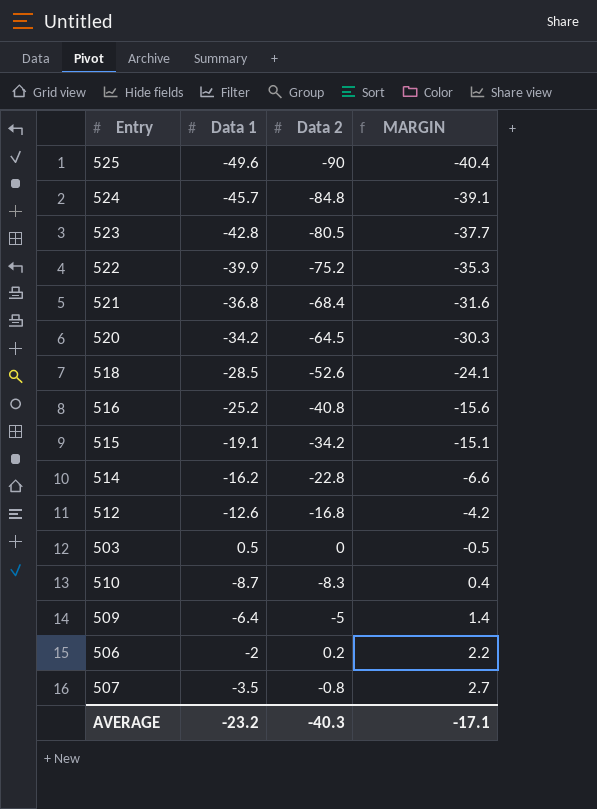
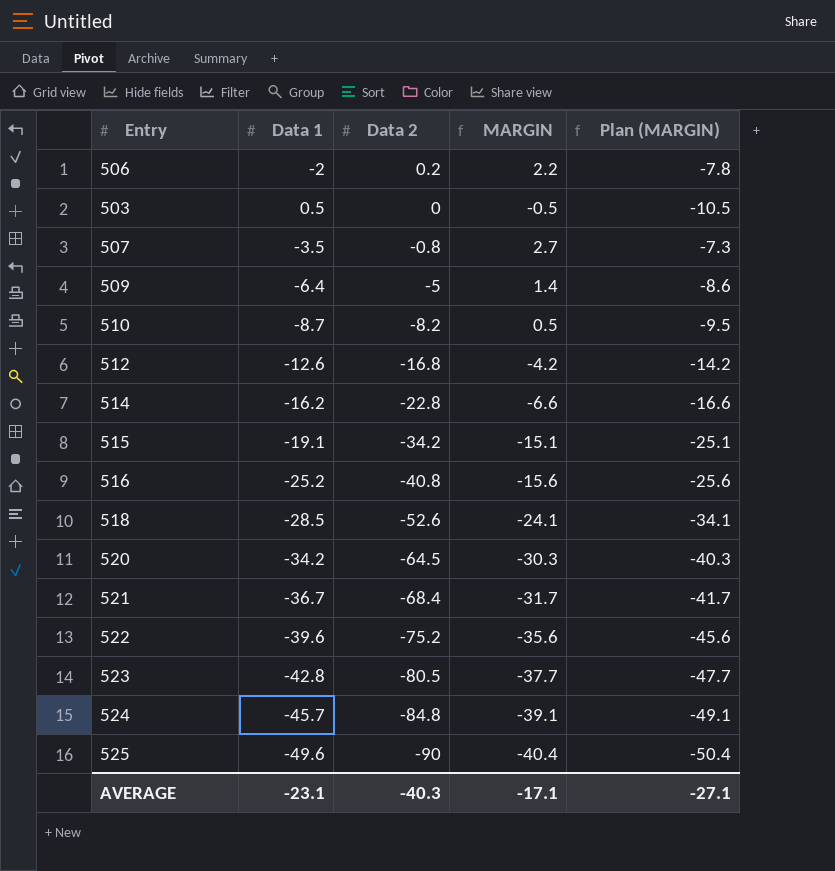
row order: MARGIN ascending -> Data 2 descending
column Plan (MARGIN) | formula: none -> [MARGIN] - 10
510 | Data 2: -8.3 -> -8.2
510 | MARGIN: 0.4 -> 0.5
521 | Data 1: -36.8 -> -36.7
521 | MARGIN: -31.6 -> -31.7
522 | Data 1: -39.9 -> -39.6
522 | MARGIN: -35.3 -> -35.6
AVERAGE | Data 1: -23.2 -> -23.1

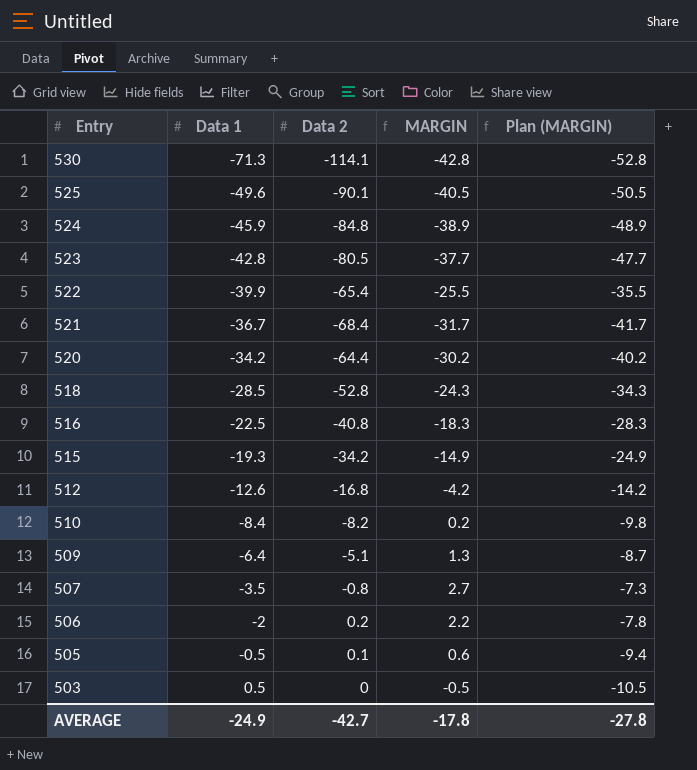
row order: Data 2 descending -> Entry descending
row 514: -16.2 | -22.8 | -6.6 | -16.6 -> none
row 530: none -> -71.3 | -114.1 | -42.8 | -52.8
525 | Data 2: -90 -> -90.1
525 | MARGIN: -40.4 -> -40.5
525 | Plan (MARGIN): -50.4 -> -50.5
524 | Data 1: -45.7 -> -45.9
524 | MARGIN: -39.1 -> -38.9
524 | Plan (MARGIN): -49.1 -> -48.9
522 | Data 1: -39.6 -> -39.9
522 | Data 2: -75.2 -> -65.4
522 | MARGIN: -35.6 -> -25.5
522 | Plan (MARGIN): -45.6 -> -35.5
520 | Data 2: -64.5 -> -64.4
520 | MARGIN: -30.3 -> -30.2
520 | Plan (MARGIN): -40.3 -> -40.2
518 | Data 2: -52.6 -> -52.8
518 | MARGIN: -24.1 -> -24.3
518 | Plan (MARGIN): -34.1 -> -34.3
516 | Data 1: -25.2 -> -22.5
516 | MARGIN: -15.6 -> -18.3
516 | Plan (MARGIN): -25.6 -> -28.3
515 | Data 1: -19.1 -> -19.3
515 | MARGIN: -15.1 -> -14.9
515 | Plan (MARGIN): -25.1 -> -24.9
510 | Data 1: -8.7 -> -8.4
510 | MARGIN: 0.5 -> 0.2
510 | Plan (MARGIN): -9.5 -> -9.8
509 | Data 2: -5 -> -5.1
509 | MARGIN: 1.4 -> 1.3
509 | Plan (MARGIN): -8.6 -> -8.7
row 505: none -> -0.5 | 0.1 | 0.6 | -9.4
AVERAGE | Data 1: -23.1 -> -24.9
AVERAGE | Data 2: -40.3 -> -42.7
AVERAGE | MARGIN: -17.1 -> -17.8
AVERAGE | Plan (MARGIN): -27.1 -> -27.8

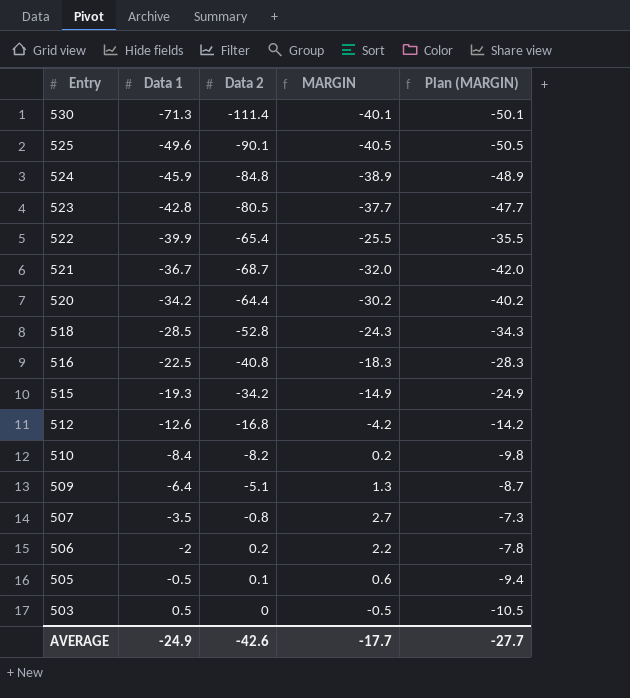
530 | Data 2: -114.1 -> -111.4
530 | MARGIN: -42.8 -> -40.1
530 | Plan (MARGIN): -52.8 -> -50.1
521 | Data 2: -68.4 -> -68.7
521 | MARGIN: -31.7 -> -32.0
521 | Plan (MARGIN): -41.7 -> -42.0
AVERAGE | Data 2: -42.7 -> -42.6
AVERAGE | MARGIN: -17.8 -> -17.7
AVERAGE | Plan (MARGIN): -27.8 -> -27.7

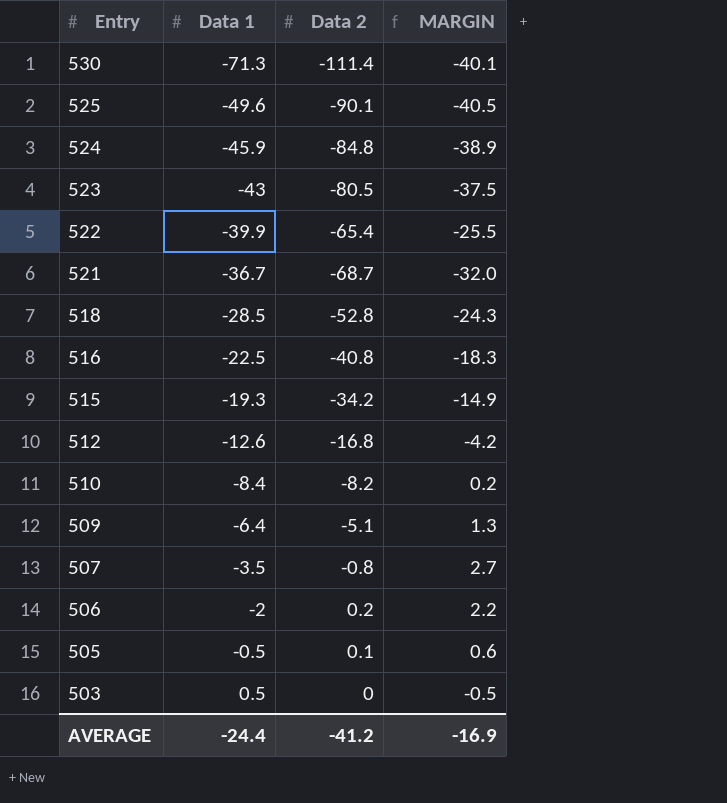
column Plan (MARGIN) | formula: [MARGIN] - 10 -> none
row 520: -34.2 | -64.4 | -30.2 | -40.2 -> none
523 | Data 1: -42.8 -> -43
523 | MARGIN: -37.7 -> -37.5
AVERAGE | Data 1: -24.9 -> -24.4
AVERAGE | Data 2: -42.6 -> -41.2
AVERAGE | MARGIN: -17.7 -> -16.9

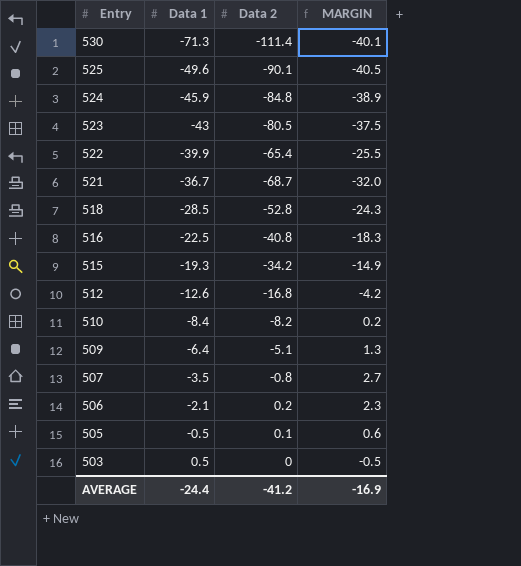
506 | Data 1: -2 -> -2.1
506 | MARGIN: 2.2 -> 2.3

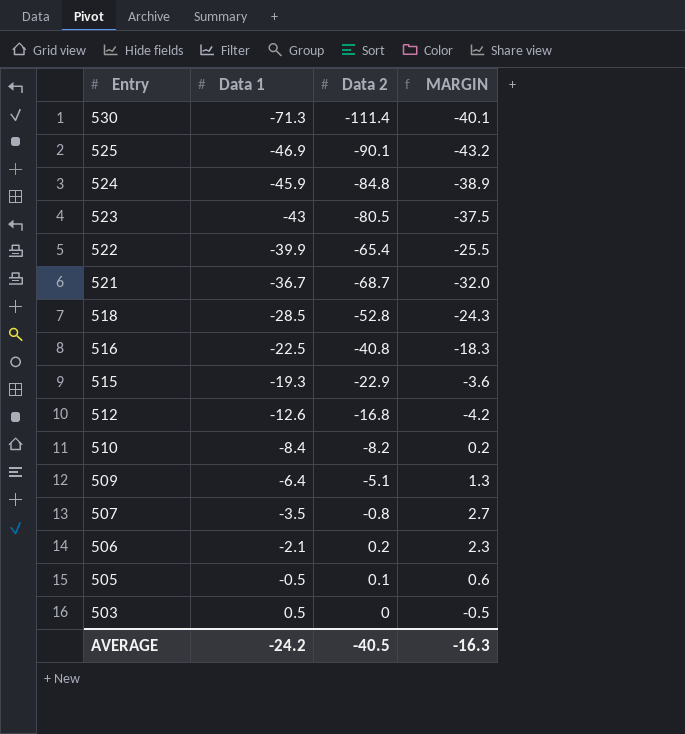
525 | Data 1: -49.6 -> -46.9
525 | MARGIN: -40.5 -> -43.2
515 | Data 2: -34.2 -> -22.9
515 | MARGIN: -14.9 -> -3.6
AVERAGE | Data 1: -24.4 -> -24.2
AVERAGE | Data 2: -41.2 -> -40.5
AVERAGE | MARGIN: -16.9 -> -16.3

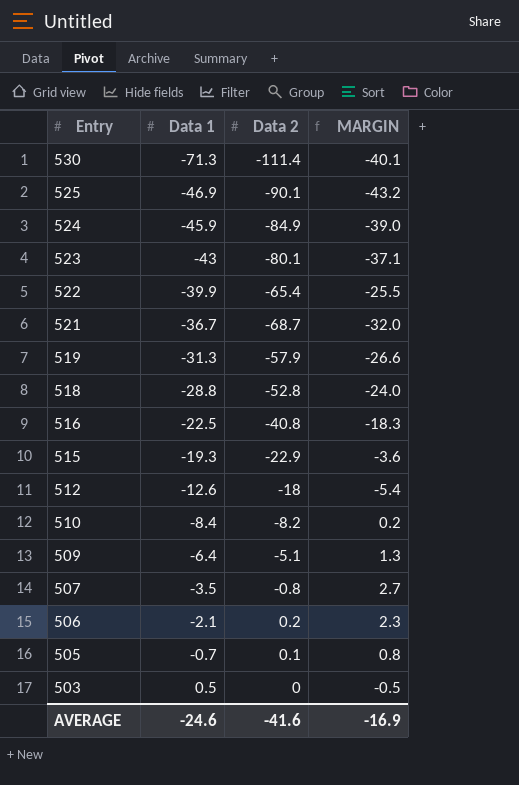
524 | Data 2: -84.8 -> -84.9
524 | MARGIN: -38.9 -> -39.0
523 | Data 2: -80.5 -> -80.1
523 | MARGIN: -37.5 -> -37.1
row 519: none -> -31.3 | -57.9 | -26.6
518 | Data 1: -28.5 -> -28.8
518 | MARGIN: -24.3 -> -24.0
512 | Data 2: -16.8 -> -18
512 | MARGIN: -4.2 -> -5.4
505 | Data 1: -0.5 -> -0.7
505 | MARGIN: 0.6 -> 0.8
AVERAGE | Data 1: -24.2 -> -24.6
AVERAGE | Data 2: -40.5 -> -41.6
AVERAGE | MARGIN: -16.3 -> -16.9

